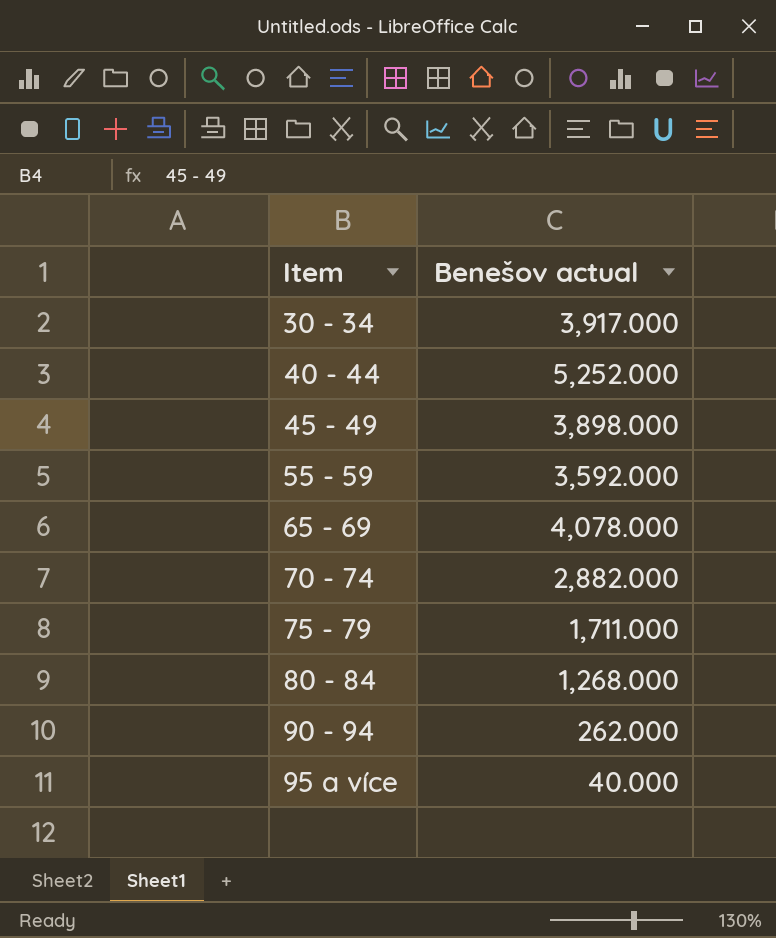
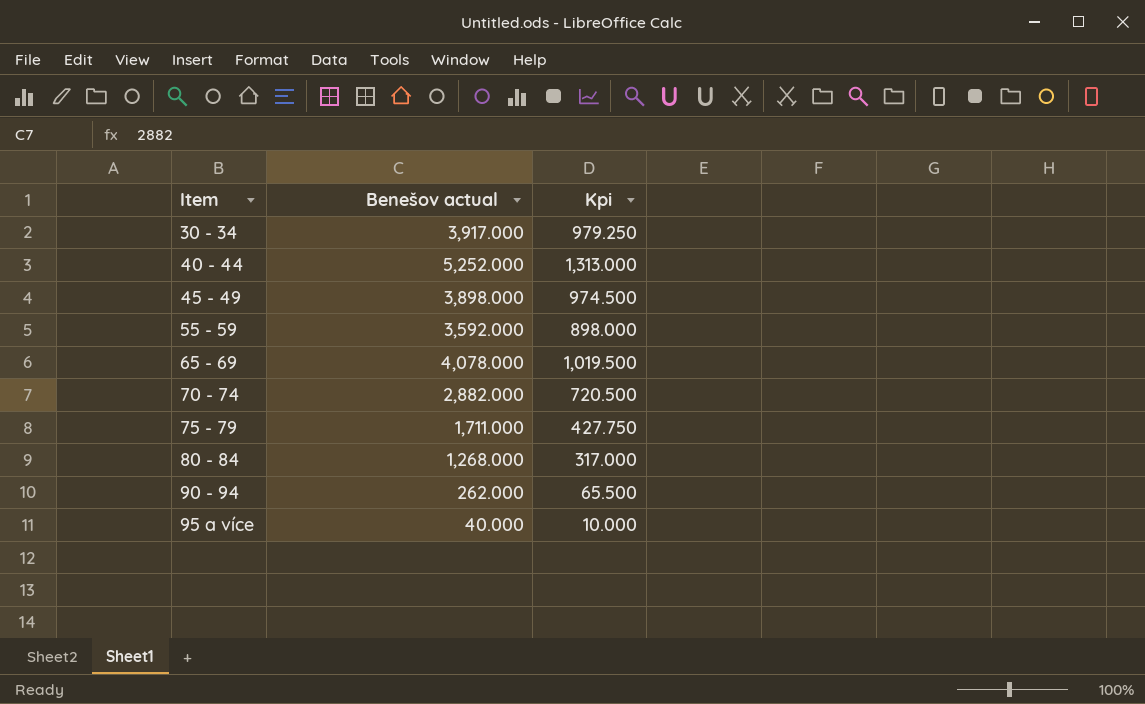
column Kpi | formula: none -> [Benešov actual] * 0.25

